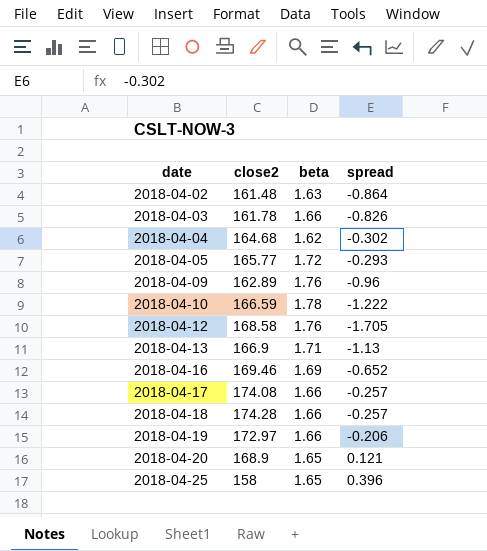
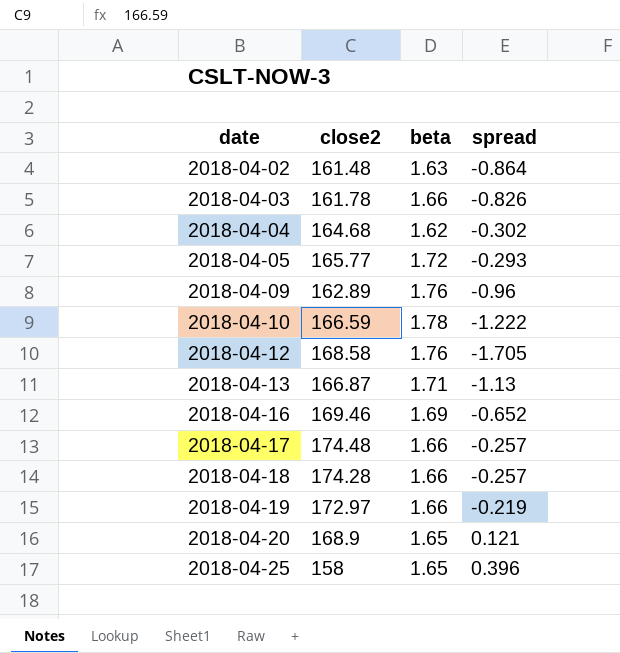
2018-04-13 | close2: 166.9 -> 166.87
2018-04-17 | close2: 174.08 -> 174.48
2018-04-19 | spread: -0.206 -> -0.219

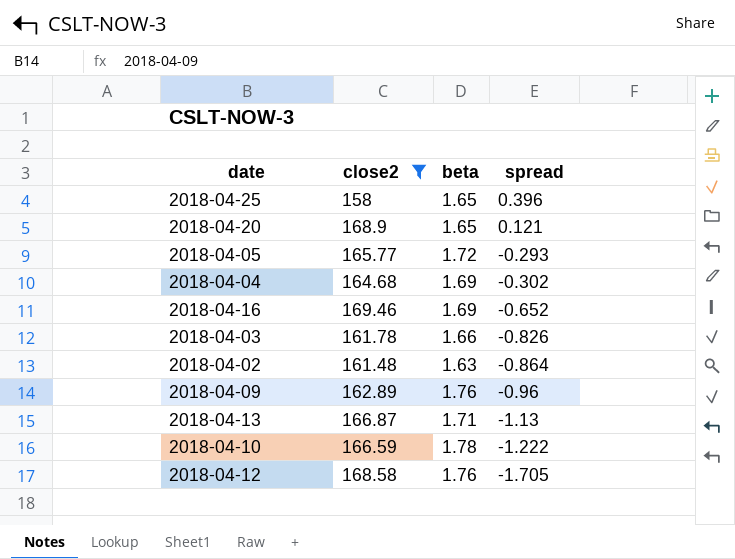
filter: none -> close2 <= 169.46
row order: date ascending -> spread descending
2018-04-04 | beta: 1.62 -> 1.69

